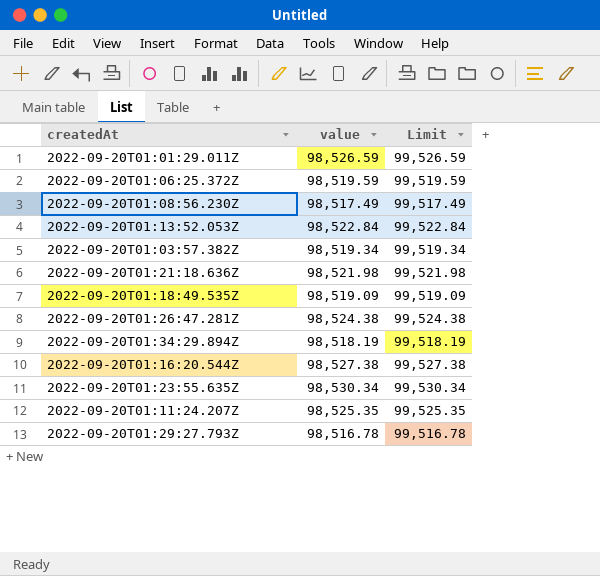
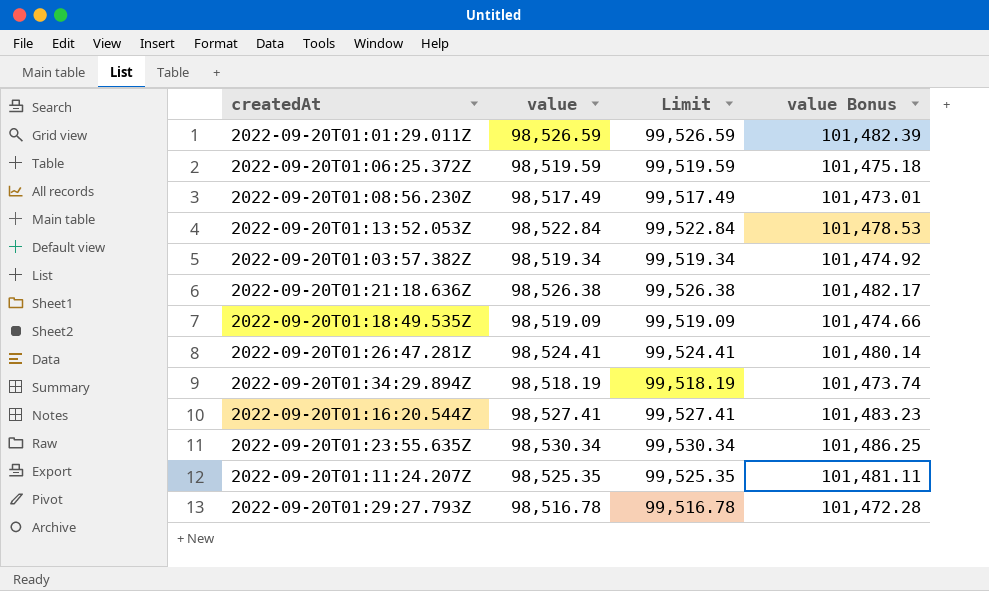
column value Bonus | formula: none -> [value] * 1.03
2022-09-20T01:21:18.636Z | value: 98,521.98 -> 98,526.38
2022-09-20T01:21:18.636Z | Limit: 99,521.98 -> 99,526.38
2022-09-20T01:26:47.281Z | value: 98,524.38 -> 98,524.41
2022-09-20T01:26:47.281Z | Limit: 99,524.38 -> 99,524.41
2022-09-20T01:16:20.544Z | value: 98,527.38 -> 98,527.41
2022-09-20T01:16:20.544Z | Limit: 99,527.38 -> 99,527.41

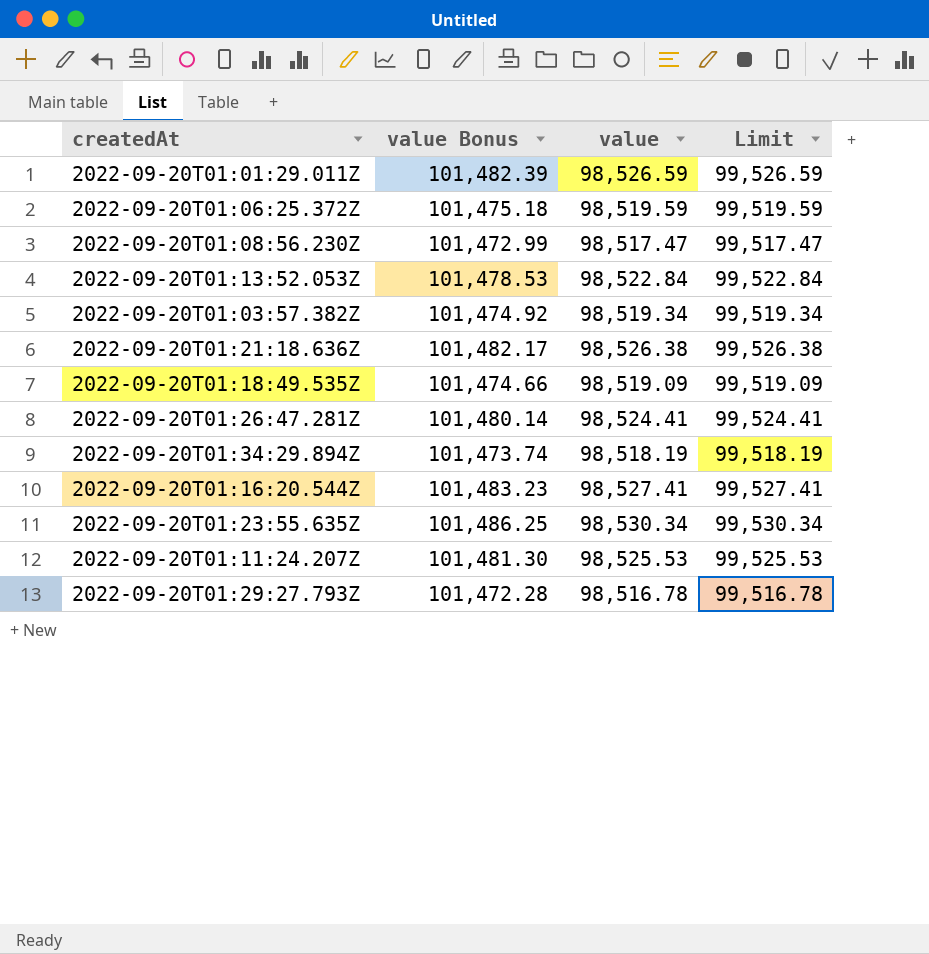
column value Bonus | position: 4 -> 2
2022-09-20T01:08:56.230Z | value Bonus: 101,473.01 -> 101,472.99
2022-09-20T01:08:56.230Z | value: 98,517.49 -> 98,517.47
2022-09-20T01:08:56.230Z | Limit: 99,517.49 -> 99,517.47
2022-09-20T01:11:24.207Z | value Bonus: 101,481.11 -> 101,481.30
2022-09-20T01:11:24.207Z | value: 98,525.35 -> 98,525.53
2022-09-20T01:11:24.207Z | Limit: 99,525.35 -> 99,525.53

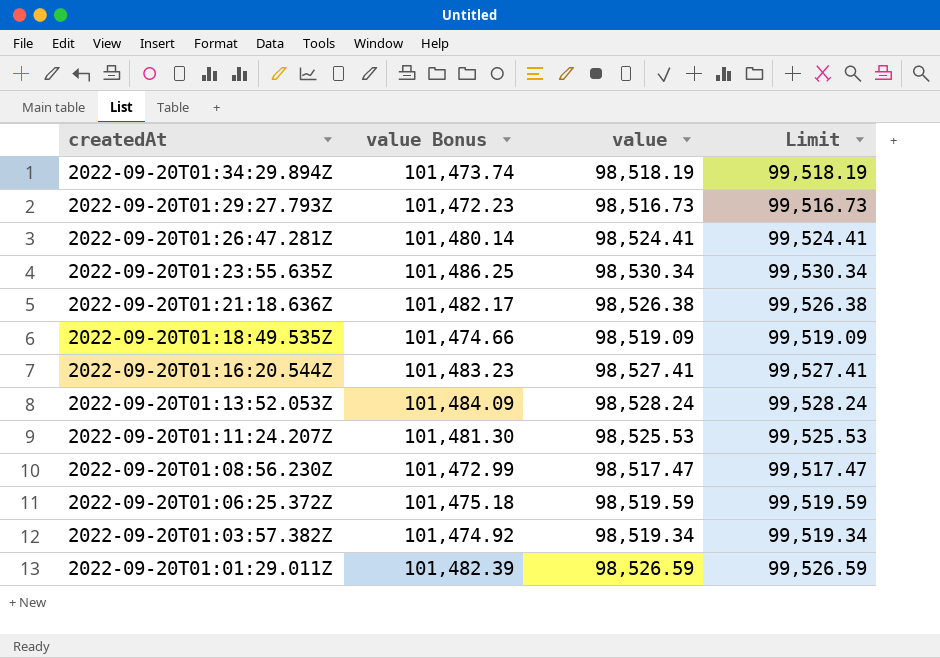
row order: none -> createdAt descending
2022-09-20T01:29:27.793Z | value Bonus: 101,472.28 -> 101,472.23
2022-09-20T01:29:27.793Z | value: 98,516.78 -> 98,516.73
2022-09-20T01:29:27.793Z | Limit: 99,516.78 -> 99,516.73
2022-09-20T01:13:52.053Z | value Bonus: 101,478.53 -> 101,484.09
2022-09-20T01:13:52.053Z | value: 98,522.84 -> 98,528.24
2022-09-20T01:13:52.053Z | Limit: 99,522.84 -> 99,528.24

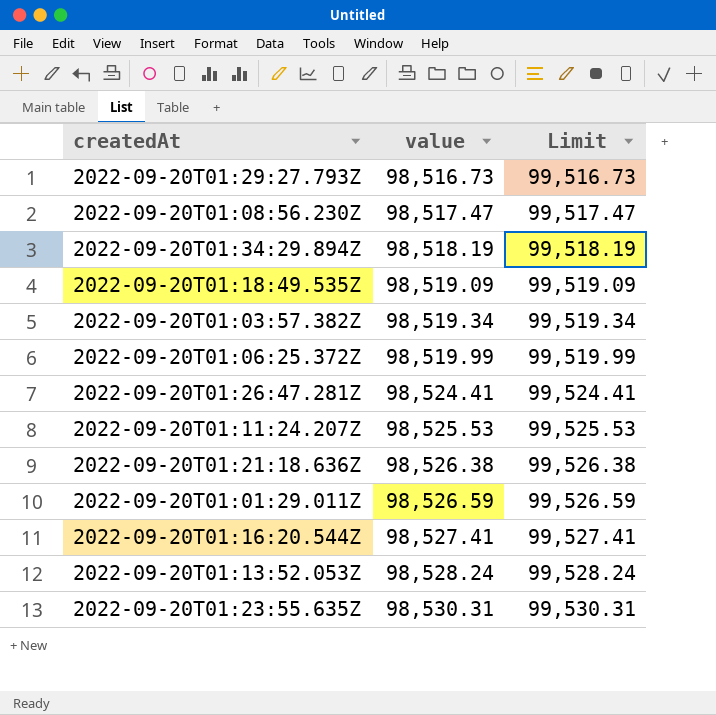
row order: createdAt descending -> value ascending
column value Bonus | formula: [value] * 1.03 -> none
2022-09-20T01:06:25.372Z | value: 98,519.59 -> 98,519.99
2022-09-20T01:06:25.372Z | Limit: 99,519.59 -> 99,519.99
2022-09-20T01:23:55.635Z | value: 98,530.34 -> 98,530.31
2022-09-20T01:23:55.635Z | Limit: 99,530.34 -> 99,530.31

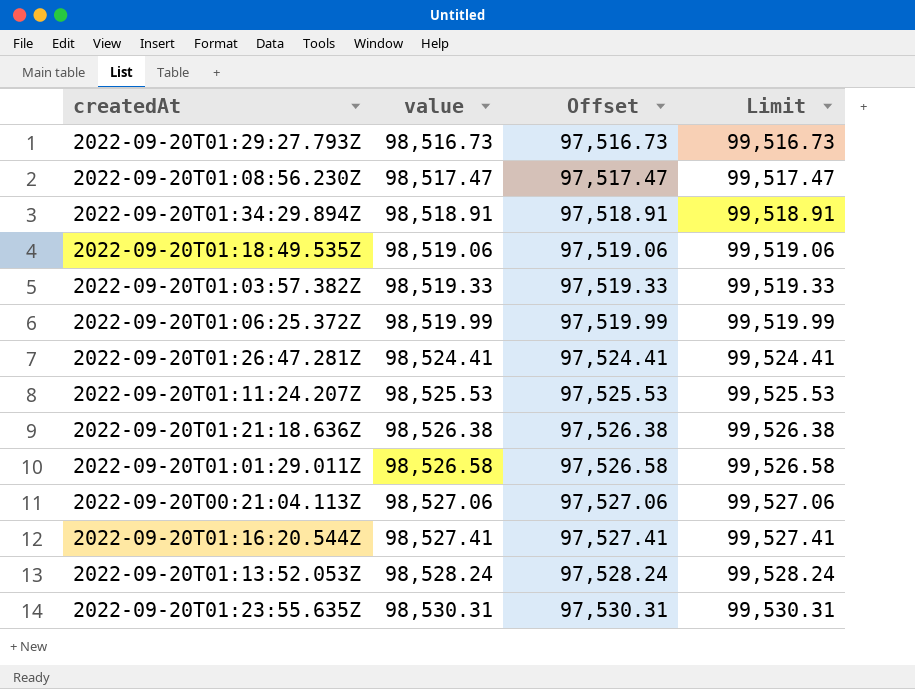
column Offset | formula: none -> [value] - 1000
2022-09-20T01:34:29.894Z | value: 98,518.19 -> 98,518.91
2022-09-20T01:34:29.894Z | Limit: 99,518.19 -> 99,518.91
2022-09-20T01:18:49.535Z | value: 98,519.09 -> 98,519.06
2022-09-20T01:18:49.535Z | Limit: 99,519.09 -> 99,519.06
2022-09-20T01:03:57.382Z | value: 98,519.34 -> 98,519.33
2022-09-20T01:03:57.382Z | Limit: 99,519.34 -> 99,519.33
2022-09-20T01:01:29.011Z | value: 98,526.59 -> 98,526.58
2022-09-20T01:01:29.011Z | Limit: 99,526.59 -> 99,526.58
row 2022-09-20T00:21:04.113Z: none -> 98,527.06 | 97,527.06 | 99,527.06

